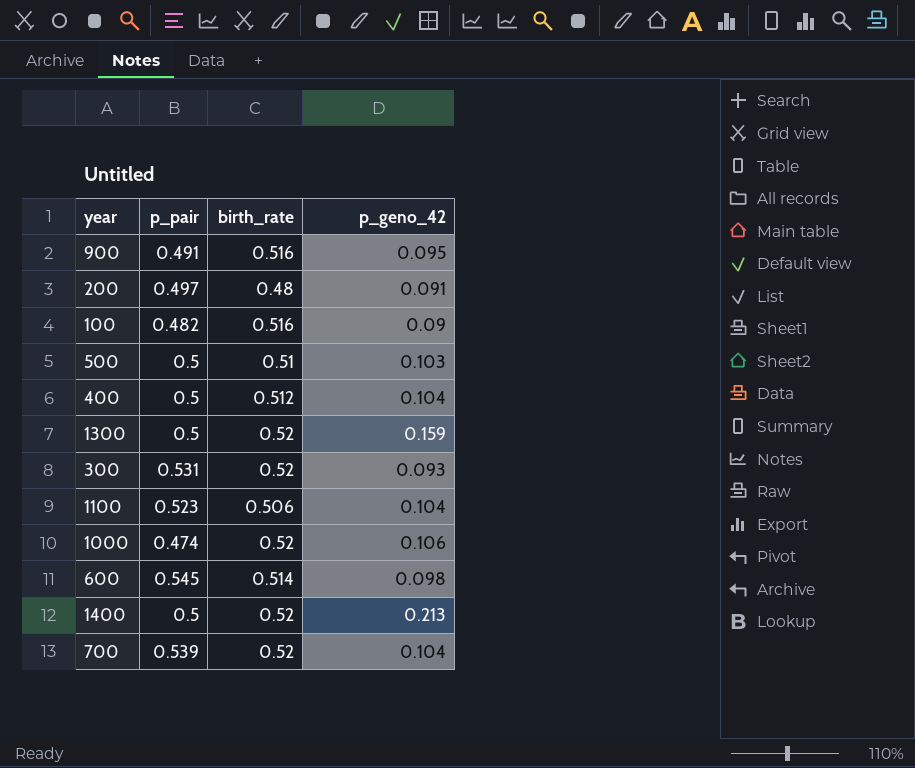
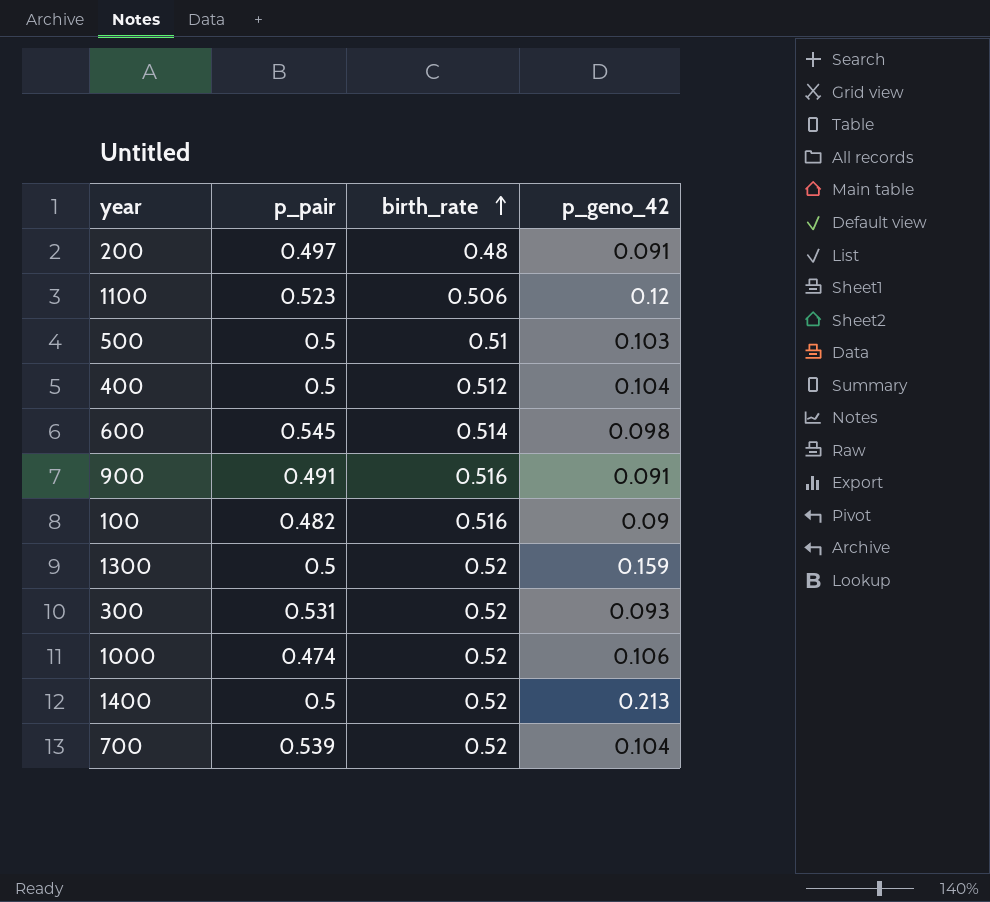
row order: none -> birth_rate ascending
1100 | p_geno_42: 0.104 -> 0.12
900 | p_geno_42: 0.095 -> 0.091

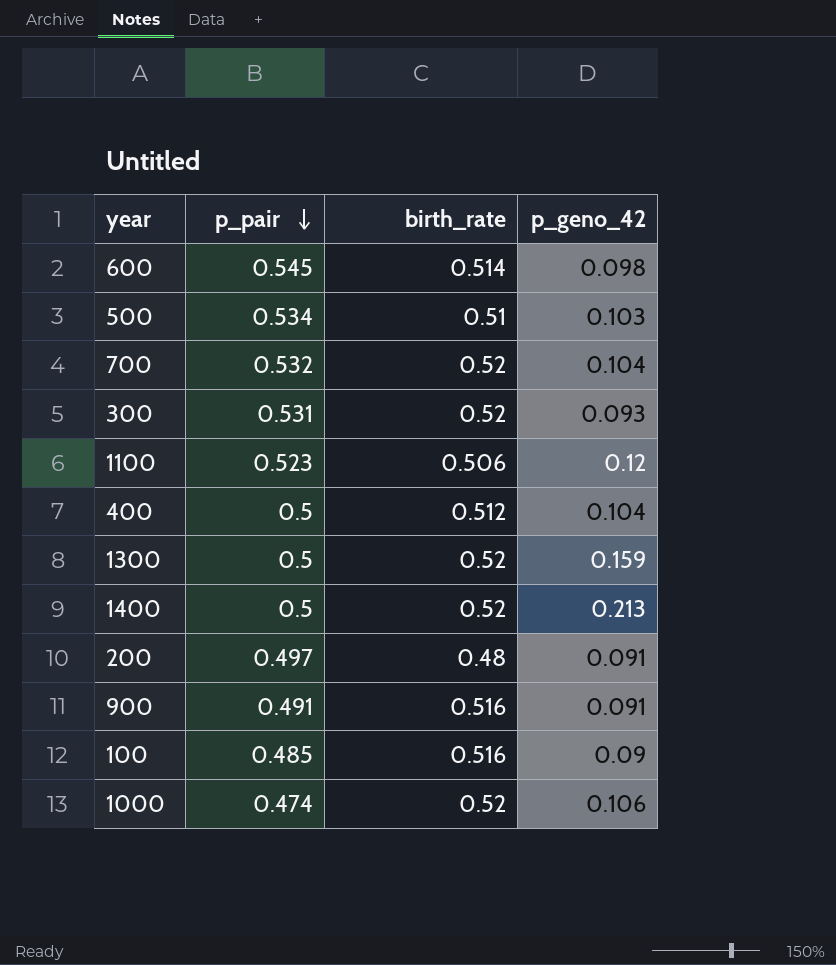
row order: birth_rate ascending -> p_pair descending
500 | p_pair: 0.5 -> 0.534
700 | p_pair: 0.539 -> 0.532
100 | p_pair: 0.482 -> 0.485

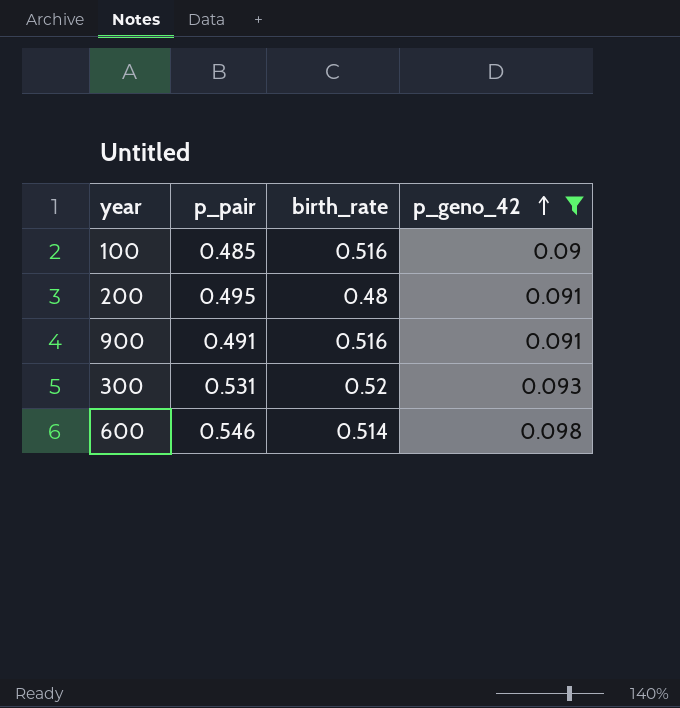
filter: none -> p_geno_42 <= 0.098
row order: p_pair descending -> p_geno_42 ascending
200 | p_pair: 0.497 -> 0.495
600 | p_pair: 0.545 -> 0.546

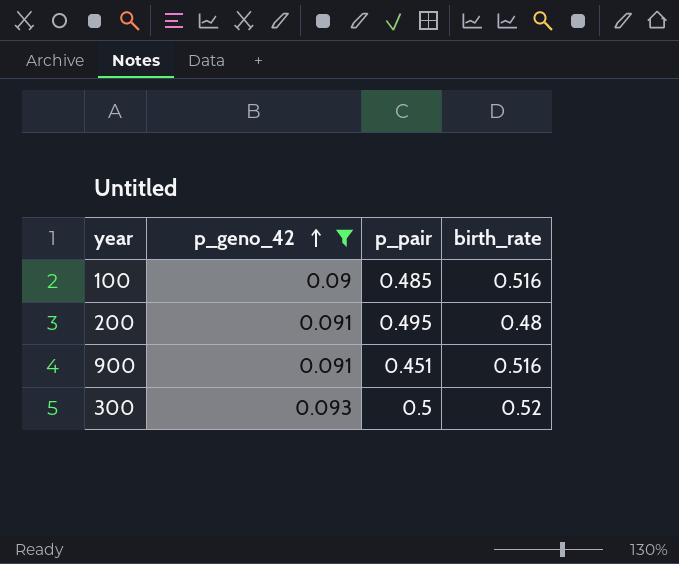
column p_geno_42 | position: 4 -> 2
row 600: 0.546 | 0.514 | 0.098 -> none
900 | p_pair: 0.491 -> 0.451
300 | p_pair: 0.531 -> 0.5

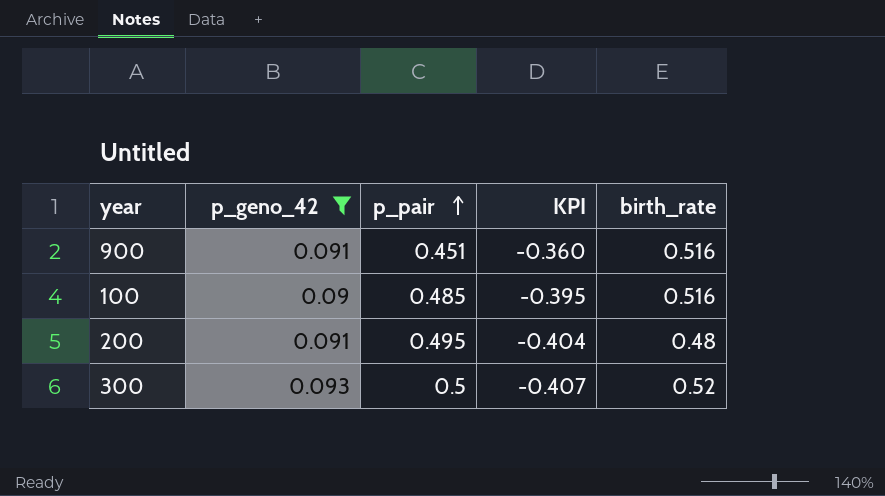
row order: p_geno_42 ascending -> p_pair ascending
column KPI | formula: none -> [p_geno_42] - [p_pair]

